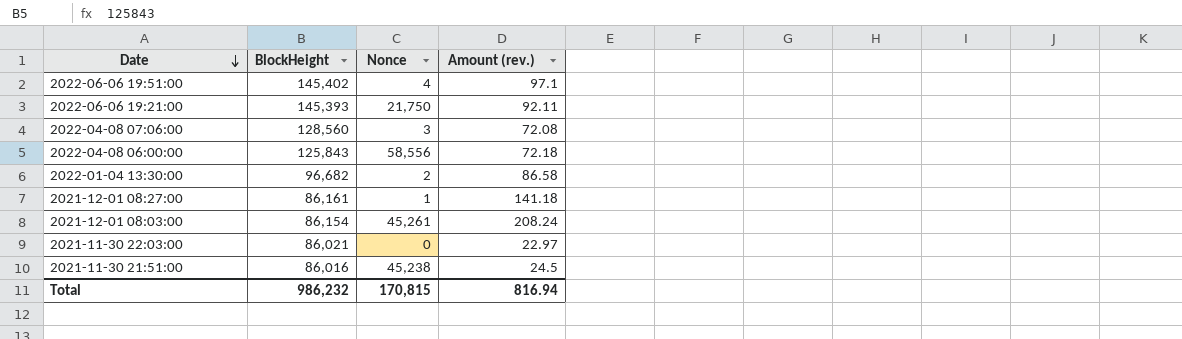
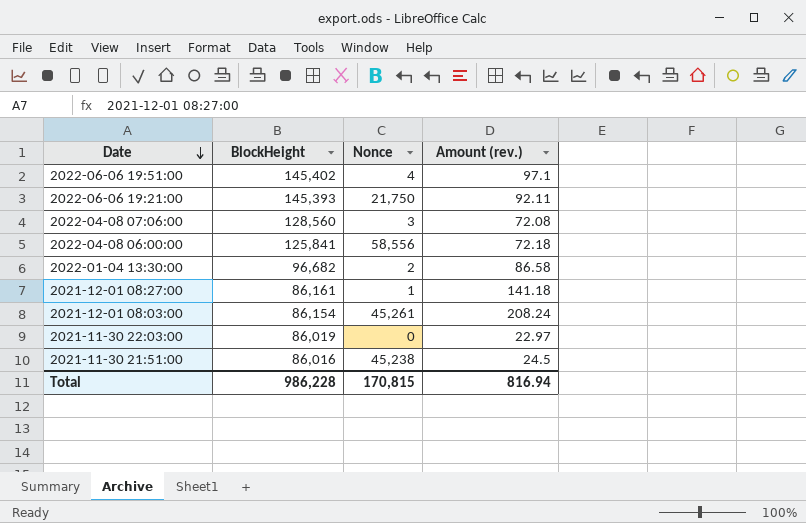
2022-04-08 06:00:00 | BlockHeight: 125,843 -> 125,841
2021-11-30 22:03:00 | BlockHeight: 86,021 -> 86,019
Total | BlockHeight: 986,232 -> 986,228

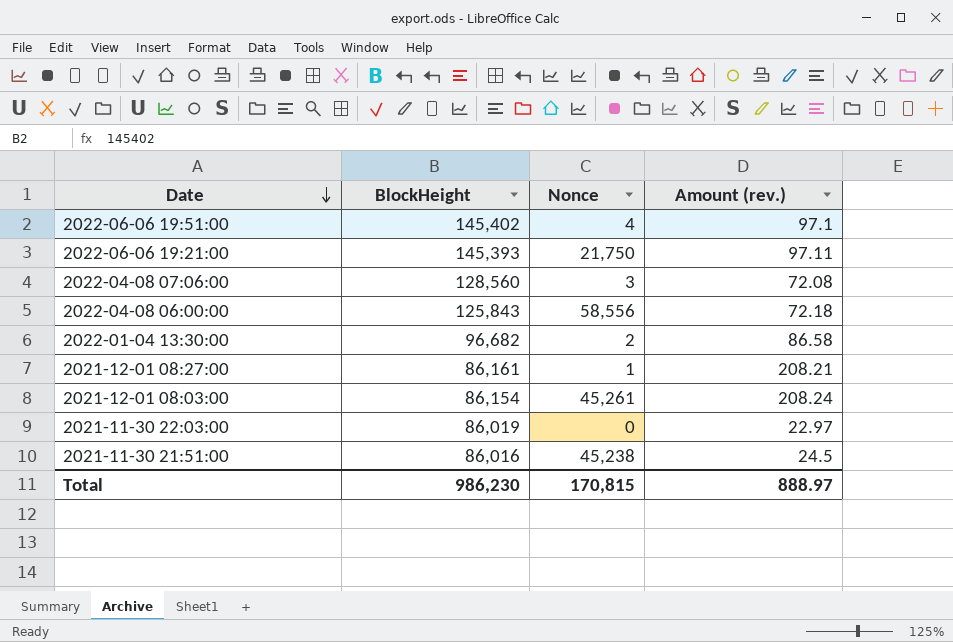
2022-06-06 19:21:00 | Amount (rev.): 92.11 -> 97.11
2022-04-08 06:00:00 | BlockHeight: 125,841 -> 125,843
2021-12-01 08:27:00 | Amount (rev.): 141.18 -> 208.21
Total | BlockHeight: 986,228 -> 986,230
Total | Amount (rev.): 816.94 -> 888.97

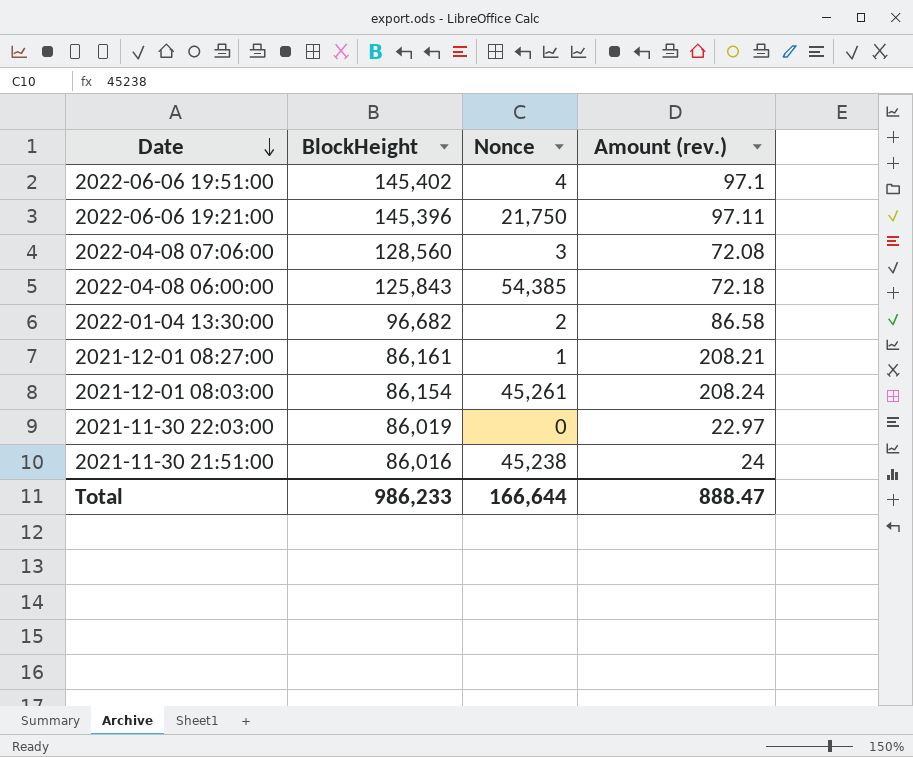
2022-06-06 19:21:00 | BlockHeight: 145,393 -> 145,396
2022-04-08 06:00:00 | Nonce: 58,556 -> 54,385
2021-11-30 21:51:00 | Amount (rev.): 24.5 -> 24
Total | BlockHeight: 986,230 -> 986,233
Total | Nonce: 170,815 -> 166,644
Total | Amount (rev.): 888.97 -> 888.47

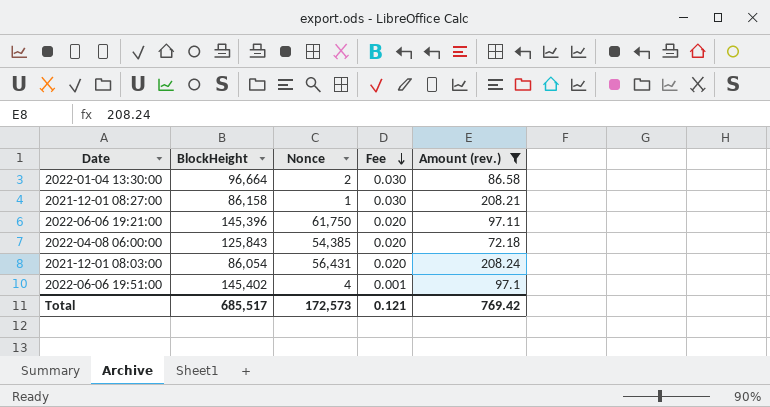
filter: none -> Amount (rev.) >= 72.18
row order: Date descending -> Fee descending
column Fee | position: none -> 4
2022-01-04 13:30:00 | BlockHeight: 96,682 -> 96,664
2021-12-01 08:27:00 | BlockHeight: 86,161 -> 86,158
2022-06-06 19:21:00 | Nonce: 21,750 -> 61,750
2021-12-01 08:03:00 | BlockHeight: 86,154 -> 86,054
2021-12-01 08:03:00 | Nonce: 45,261 -> 56,431
Total | BlockHeight: 986,233 -> 685,517
Total | Nonce: 166,644 -> 172,573
Total | Amount (rev.): 888.47 -> 769.42

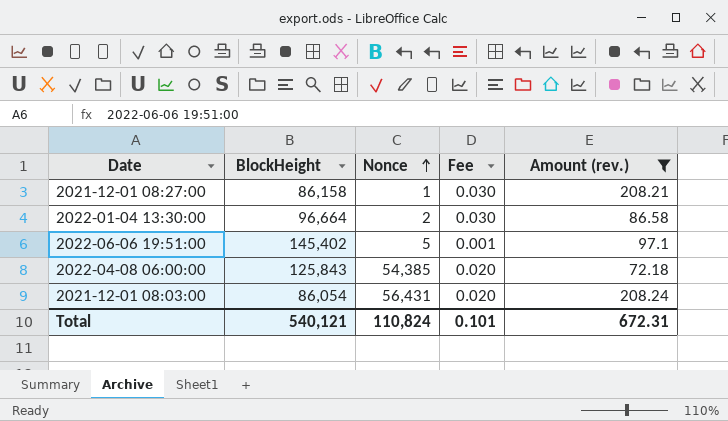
row order: Fee descending -> Nonce ascending
row 2022-06-06 19:21:00: 145,396 | 61,750 | 0.020 | 97.11 -> none
2022-06-06 19:51:00 | Nonce: 4 -> 5
Total | BlockHeight: 685,517 -> 540,121
Total | Nonce: 172,573 -> 110,824
Total | Fee: 0.121 -> 0.101
Total | Amount (rev.): 769.42 -> 672.31

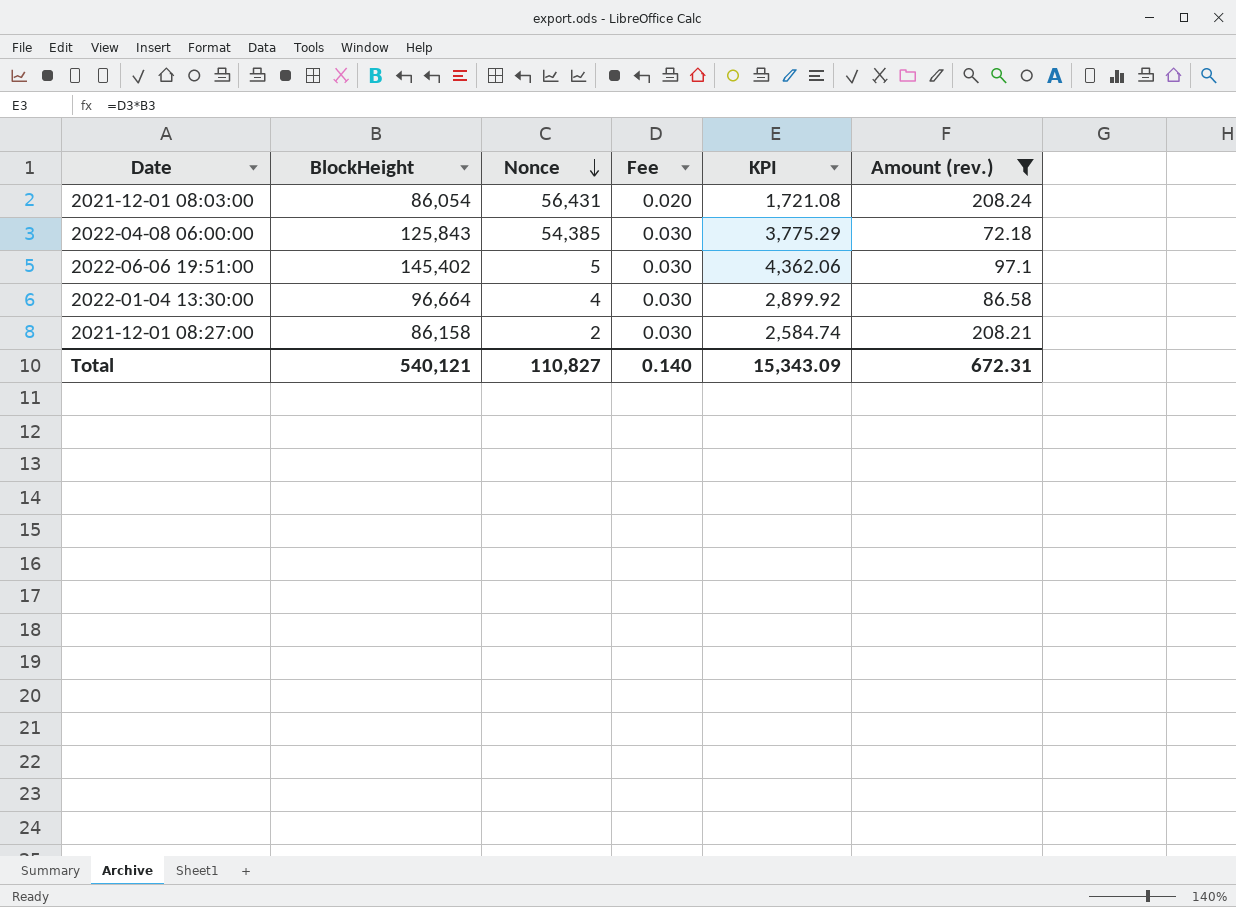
row order: Nonce ascending -> Nonce descending
column KPI | formula: none -> [BlockHeight] * [Fee]
2022-04-08 06:00:00 | Fee: 0.020 -> 0.030
2022-06-06 19:51:00 | Fee: 0.001 -> 0.030
2022-01-04 13:30:00 | Nonce: 2 -> 4
2021-12-01 08:27:00 | Nonce: 1 -> 2
Total | Nonce: 110,824 -> 110,827
Total | Fee: 0.101 -> 0.140

